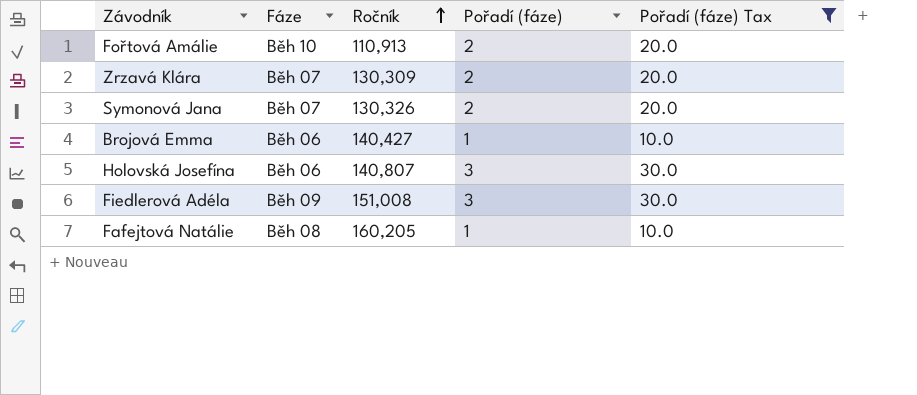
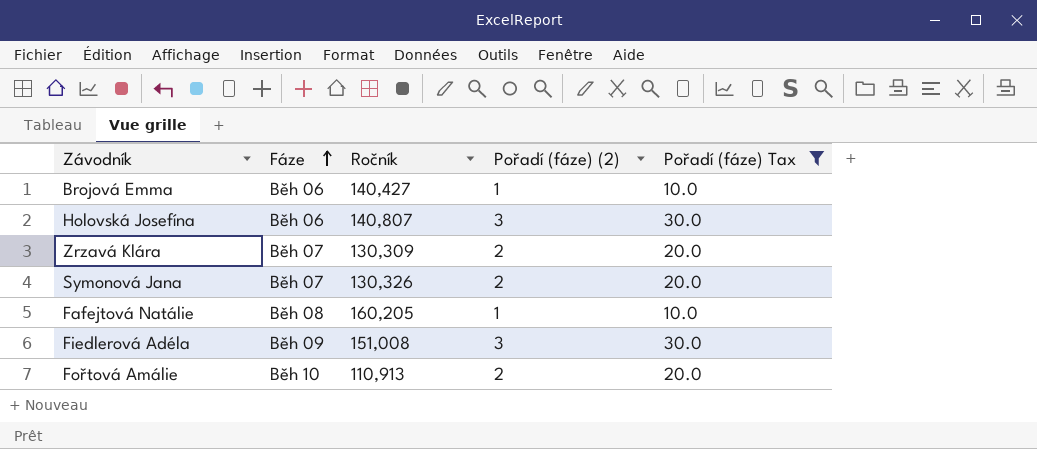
row order: Ročník ascending -> Fáze ascending
column name: Pořadí (fáze) -> Pořadí (fáze) (2)

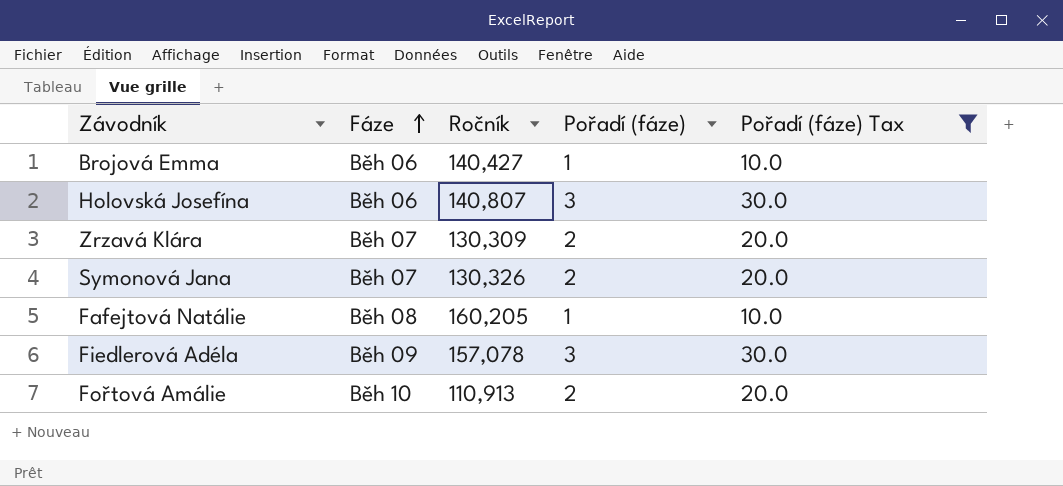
column name: Pořadí (fáze) (2) -> Pořadí (fáze)
Fiedlerová Adéla | Ročník: 151,008 -> 157,078

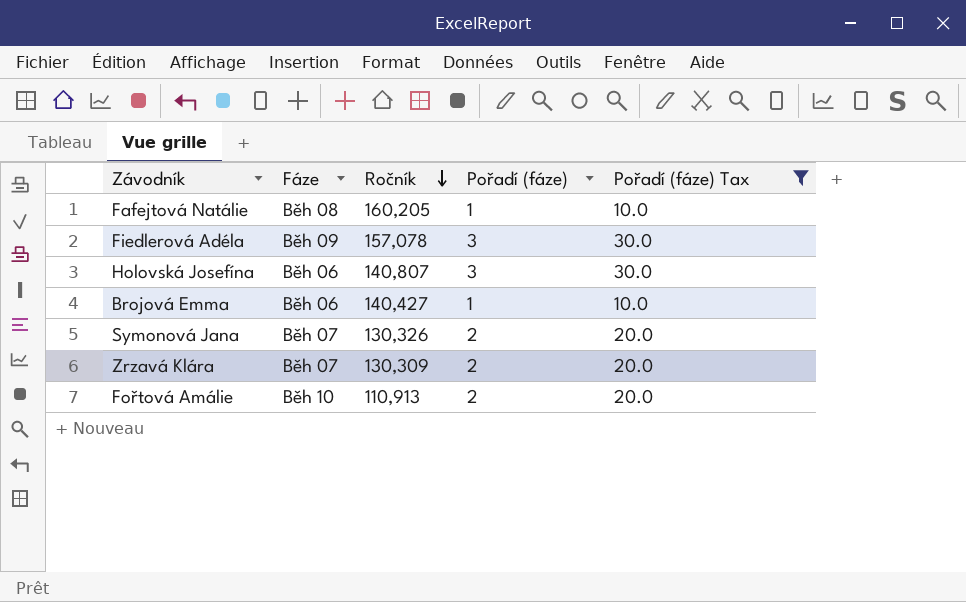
row order: Fáze ascending -> Ročník descending

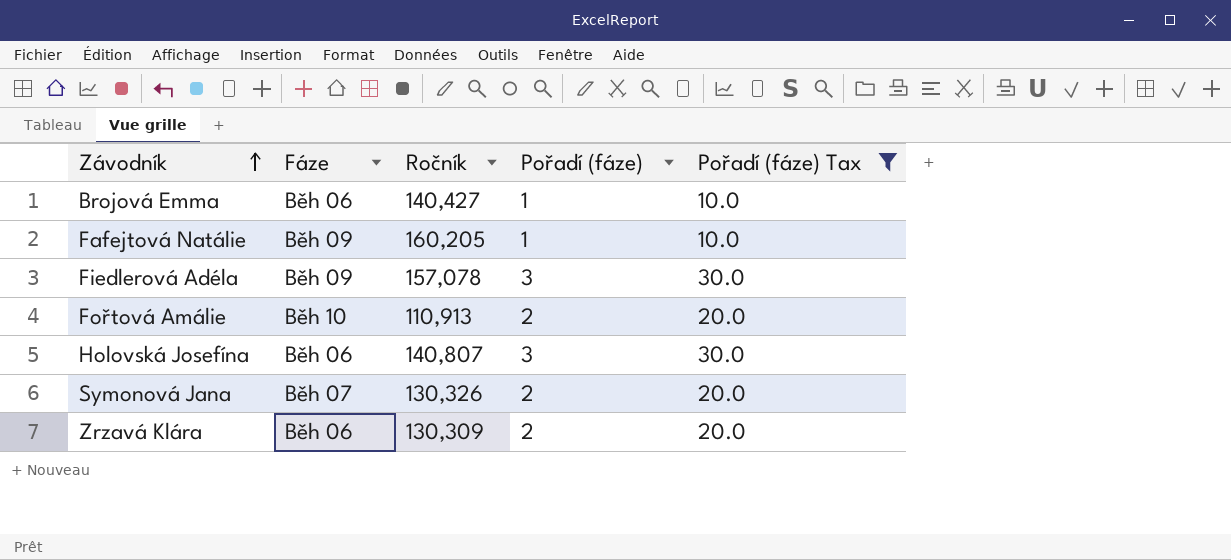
row order: Ročník descending -> Závodník ascending
Fafejtová Natálie | Fáze: Běh 08 -> Běh 09
Zrzavá Klára | Fáze: Běh 07 -> Běh 06

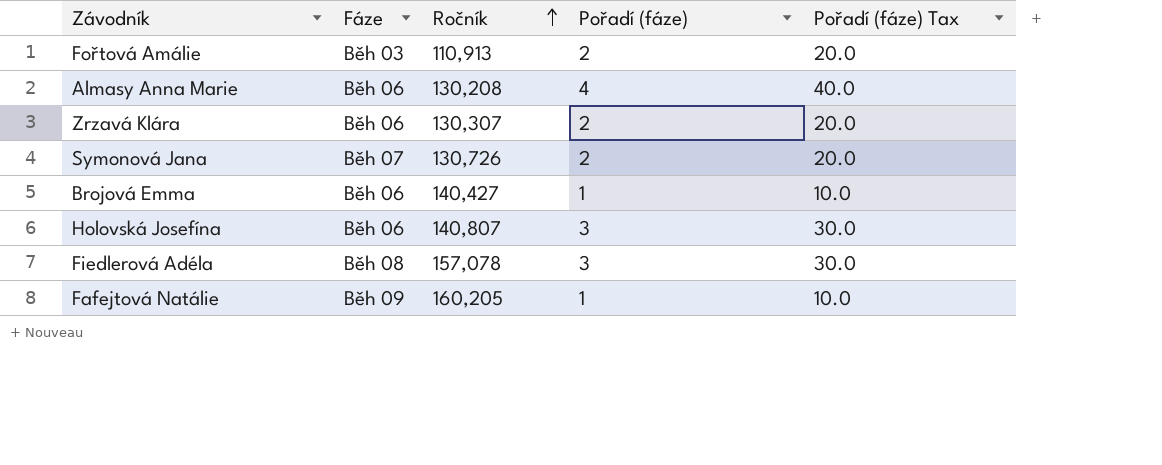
filter: Pořadí (fáze) Tax != 40.0 -> none
row order: Závodník ascending -> Ročník ascending
Fořtová Amálie | Fáze: Běh 10 -> Běh 03
Zrzavá Klára | Ročník: 130,309 -> 130,307
Symonová Jana | Ročník: 130,326 -> 130,726
Fiedlerová Adéla | Fáze: Běh 09 -> Běh 08

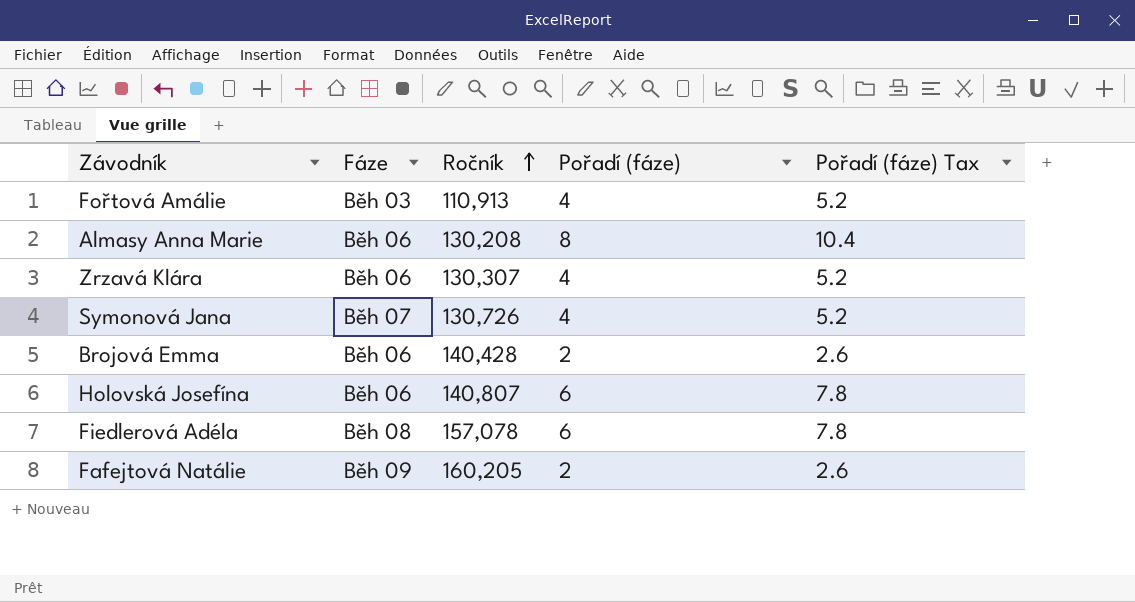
column Pořadí (fáze) Tax | formula: [Pořadí (fáze)] * 10 -> [Pořadí (fáze)] * 1.3
Fořtová Amálie | Pořadí (fáze): 2 -> 4
Almasy Anna Marie | Pořadí (fáze): 4 -> 8
Zrzavá Klára | Pořadí (fáze): 2 -> 4
Symonová Jana | Pořadí (fáze): 2 -> 4
Brojová Emma | Ročník: 140,427 -> 140,428
Brojová Emma | Pořadí (fáze): 1 -> 2
Holovská Josefína | Pořadí (fáze): 3 -> 6
Fiedlerová Adéla | Pořadí (fáze): 3 -> 6
Fafejtová Natálie | Pořadí (fáze): 1 -> 2

